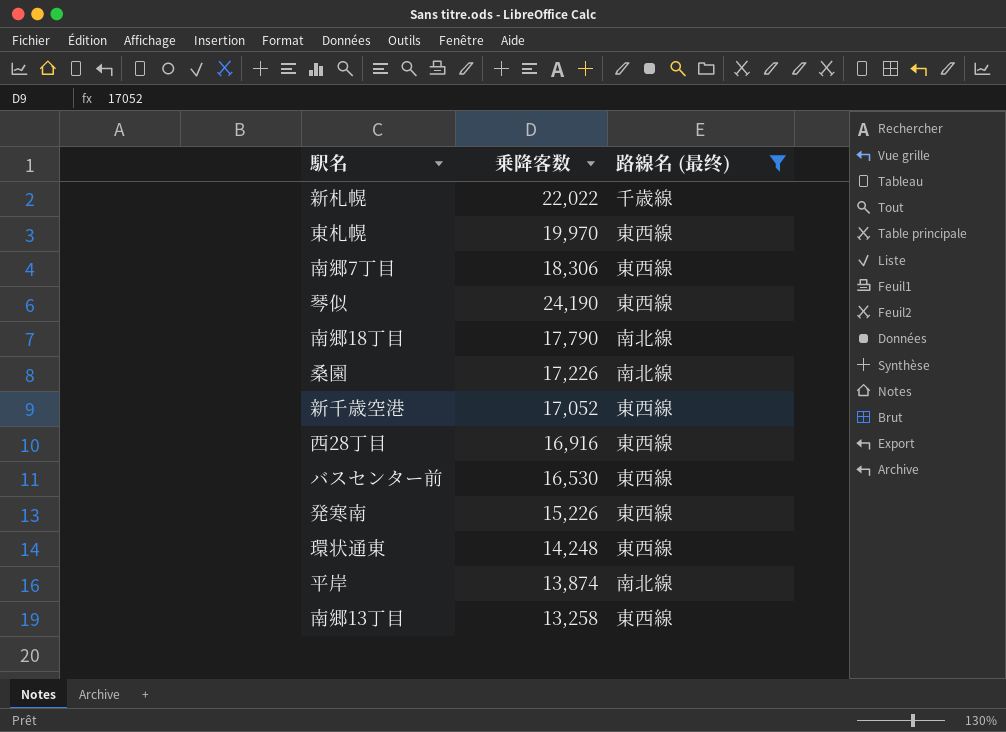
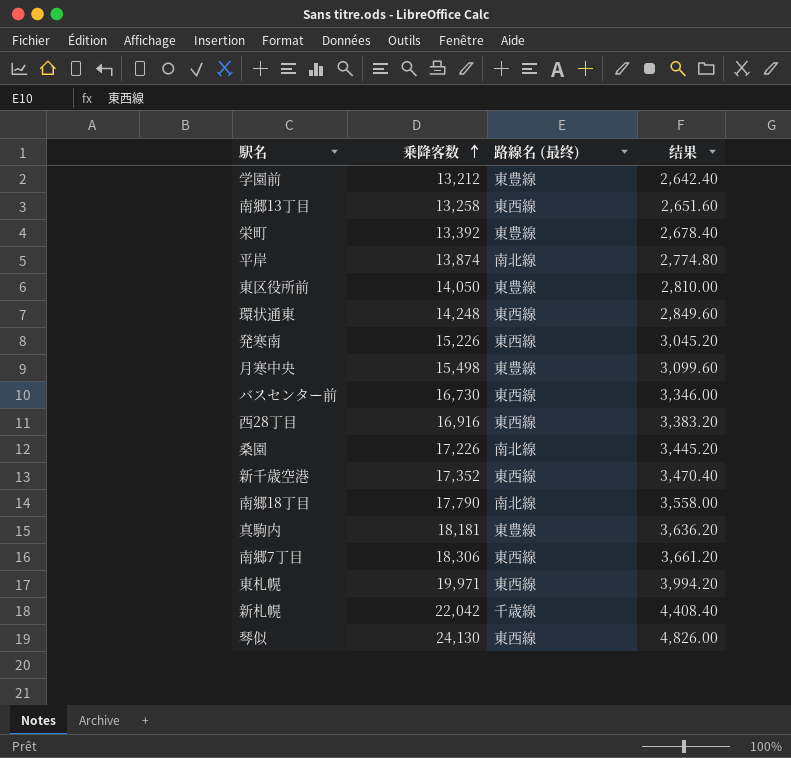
filter: 路線名 (最终) != 東豊線 -> none
row order: none -> 乗降客数 ascending
column 结果 | formula: none -> [乗降客数] * 0.2
バスセンター前 | 乗降客数: 16,530 -> 16,730
新千歳空港 | 乗降客数: 17,052 -> 17,352
東札幌 | 乗降客数: 19,970 -> 19,971
新札幌 | 乗降客数: 22,022 -> 22,042
琴似 | 乗降客数: 24,190 -> 24,130

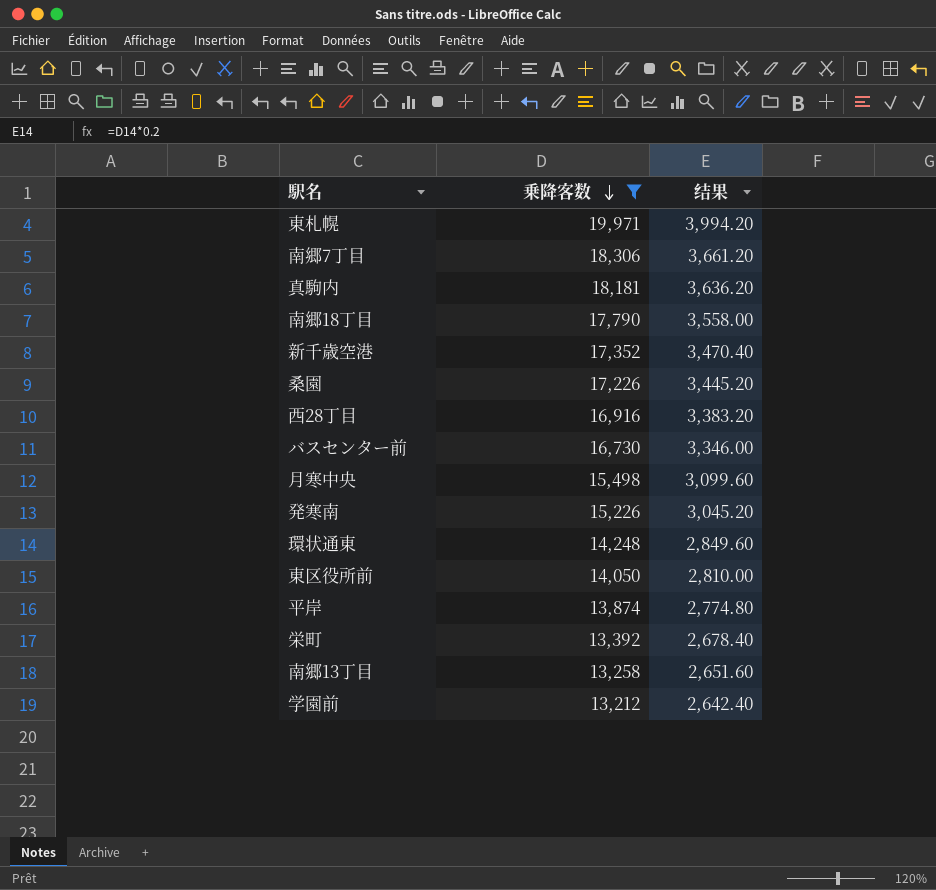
filter: none -> 乗降客数 <= 19,971
row order: 乗降客数 ascending -> 乗降客数 descending
column 路線名 (最终) | position: 3 -> none

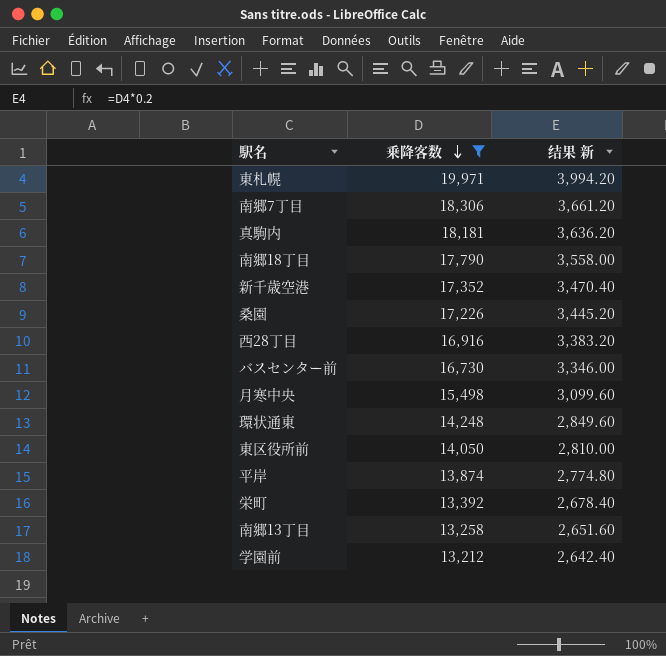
column name: 结果 -> 结果 新
row 発寒南: 15,226 | 3,045.20 -> none

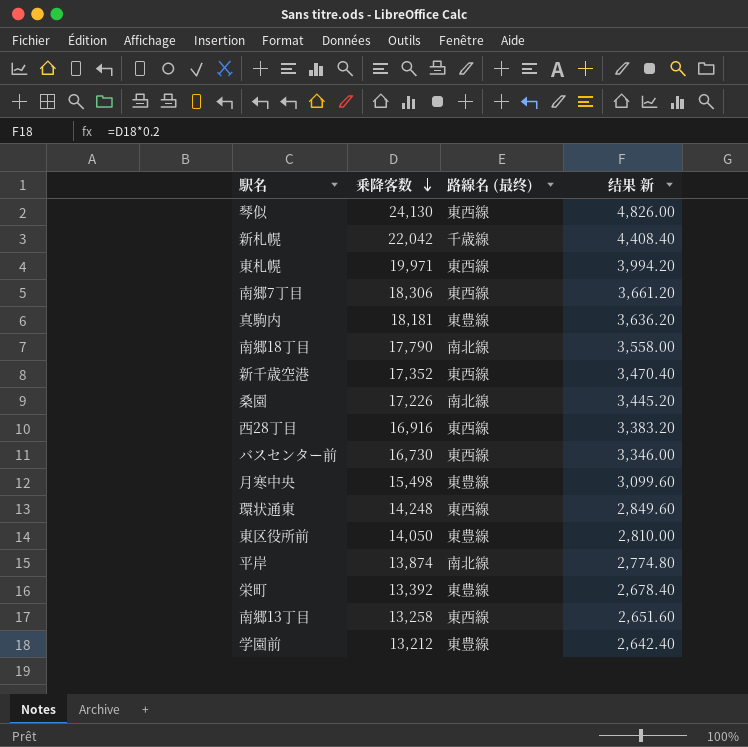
filter: 乗降客数 <= 19,971 -> none
column 路線名 (最终) | position: none -> 3

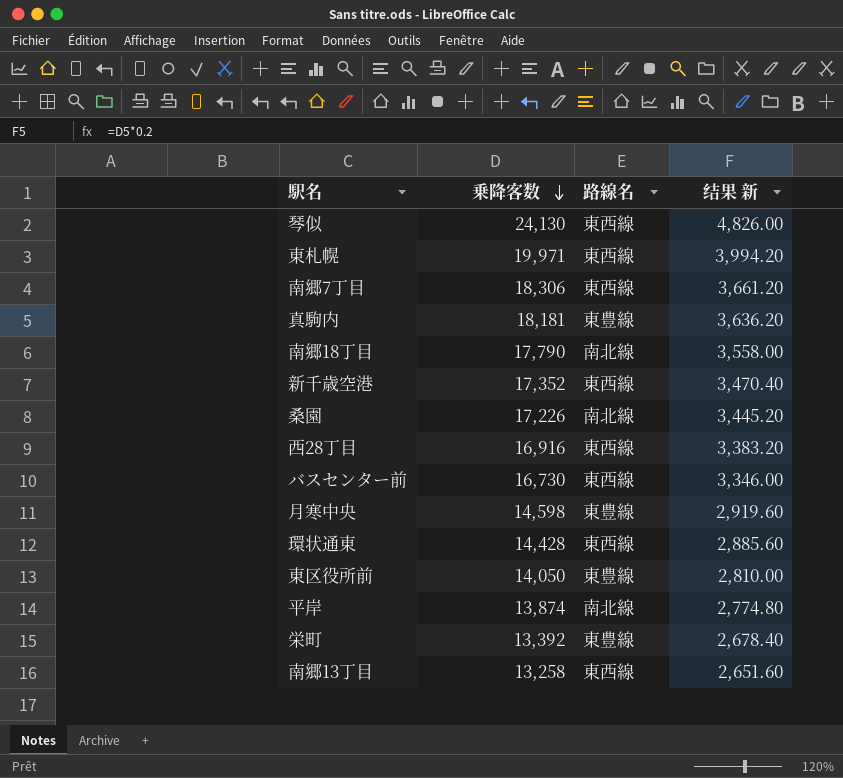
column name: 路線名 (最终) -> 路線名
row 新札幌: 22,042 | 千歳線 | 4,408.40 -> none
row 学園前: 13,212 | 東豊線 | 2,642.40 -> none
月寒中央 | 乗降客数: 15,498 -> 14,598
月寒中央 | 结果 新: 3,099.60 -> 2,919.60
環状通東 | 乗降客数: 14,248 -> 14,428
環状通東 | 结果 新: 2,849.60 -> 2,885.60

